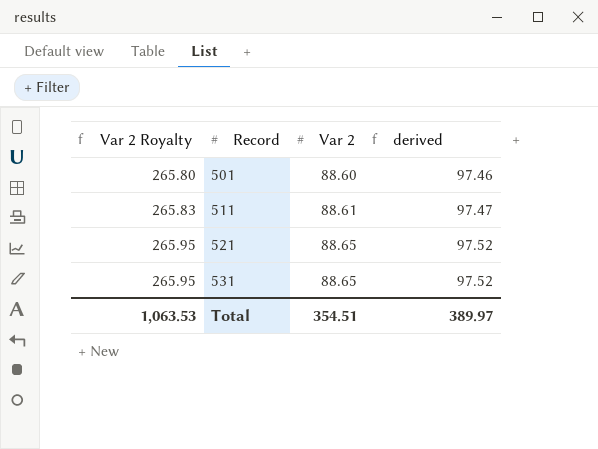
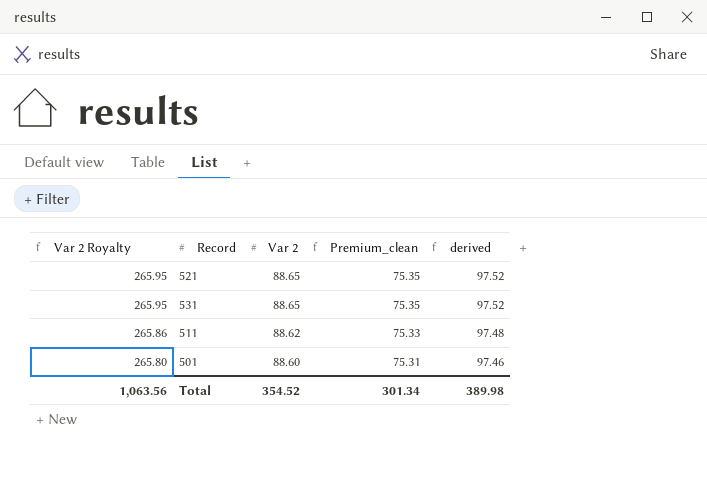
row order: Var 2 Royalty ascending -> Var 2 Royalty descending
column Premium_clean | formula: none -> [Var 2] * 0.85
511 | Var 2 Royalty: 265.83 -> 265.86
511 | Var 2: 88.61 -> 88.62
511 | derived: 97.47 -> 97.48
Total | Var 2 Royalty: 1,063.53 -> 1,063.56
Total | Var 2: 354.51 -> 354.52
Total | derived: 389.97 -> 389.98

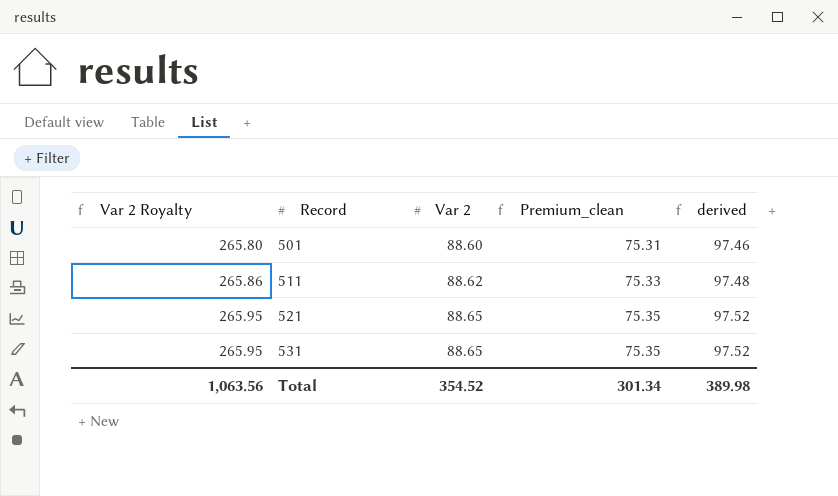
row order: Var 2 Royalty descending -> Var 2 Royalty ascending

